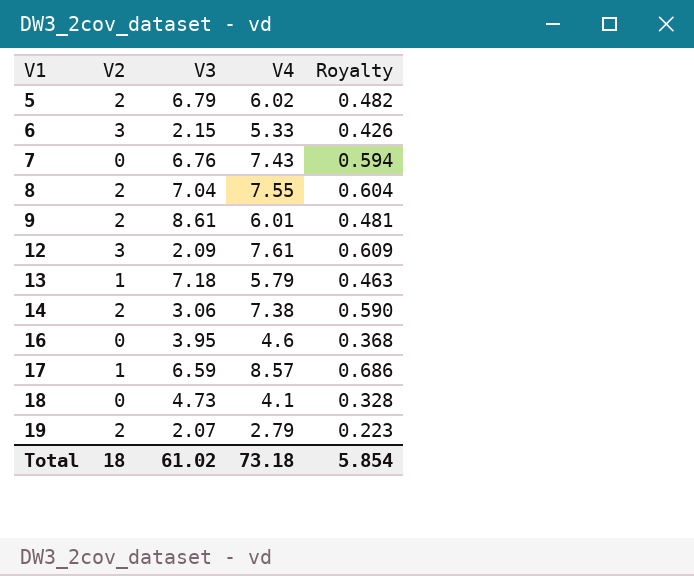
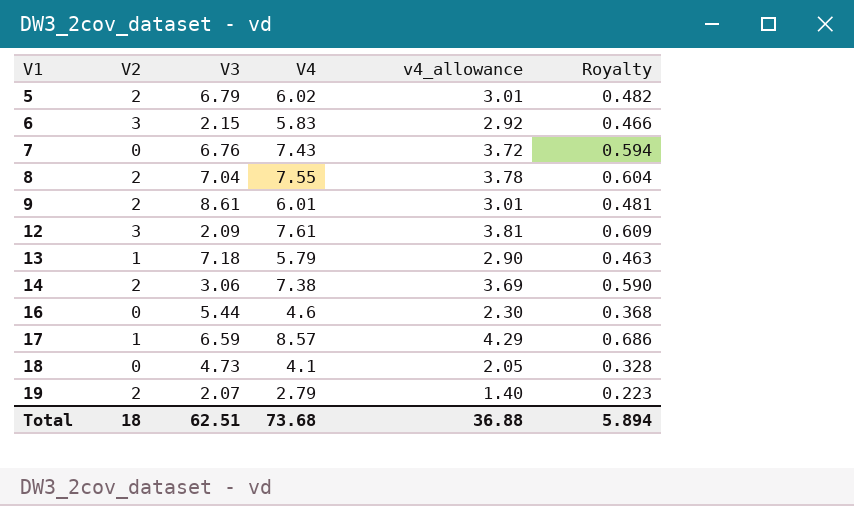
column v4_allowance | formula: none -> [V4] * 0.5
6 | V4: 5.33 -> 5.83
6 | Royalty: 0.426 -> 0.466
16 | V3: 3.95 -> 5.44
Total | V3: 61.02 -> 62.51
Total | V4: 73.18 -> 73.68
Total | Royalty: 5.854 -> 5.894

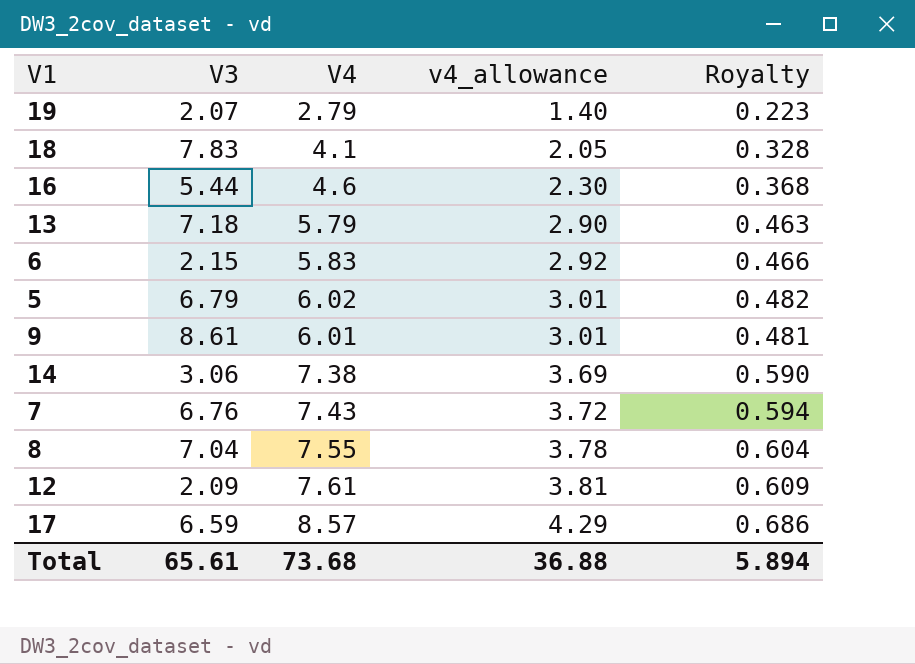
row order: V1 ascending -> v4_allowance ascending
column V2 | position: 2 -> none
18 | V3: 4.73 -> 7.83
Total | V3: 62.51 -> 65.61

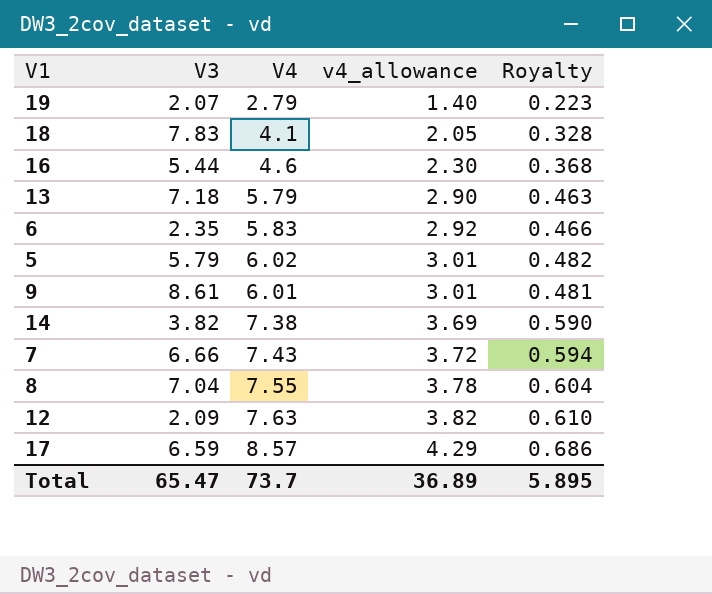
6 | V3: 2.15 -> 2.35
5 | V3: 6.79 -> 5.79
14 | V3: 3.06 -> 3.82
7 | V3: 6.76 -> 6.66
12 | V4: 7.61 -> 7.63
12 | v4_allowance: 3.81 -> 3.82
12 | Royalty: 0.609 -> 0.610
Total | V3: 65.61 -> 65.47
Total | V4: 73.68 -> 73.7
Total | v4_allowance: 36.88 -> 36.89
Total | Royalty: 5.894 -> 5.895

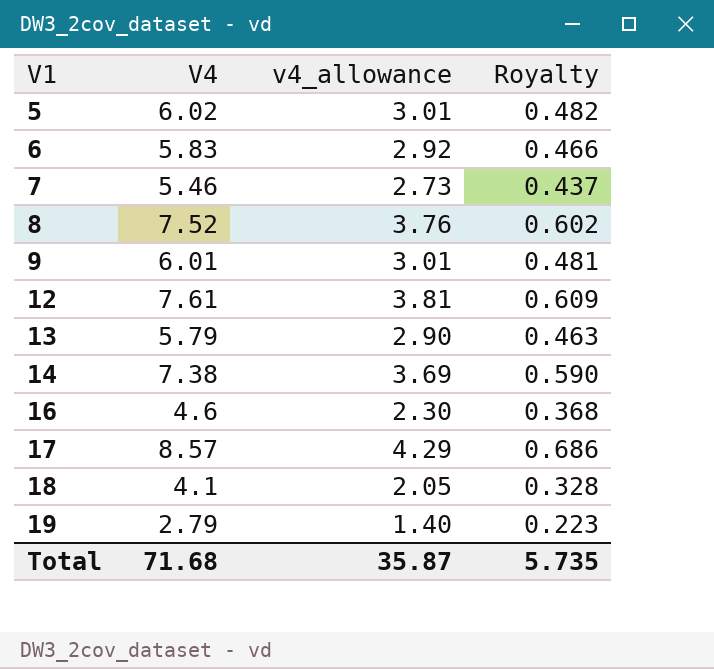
row order: v4_allowance ascending -> V1 ascending
column V3 | position: 2 -> none
7 | V4: 7.43 -> 5.46
7 | v4_allowance: 3.72 -> 2.73
7 | Royalty: 0.594 -> 0.437
8 | V4: 7.55 -> 7.52
8 | v4_allowance: 3.78 -> 3.76
8 | Royalty: 0.604 -> 0.602
12 | V4: 7.63 -> 7.61
12 | v4_allowance: 3.82 -> 3.81
12 | Royalty: 0.610 -> 0.609
Total | V4: 73.7 -> 71.68
Total | v4_allowance: 36.89 -> 35.87
Total | Royalty: 5.895 -> 5.735

